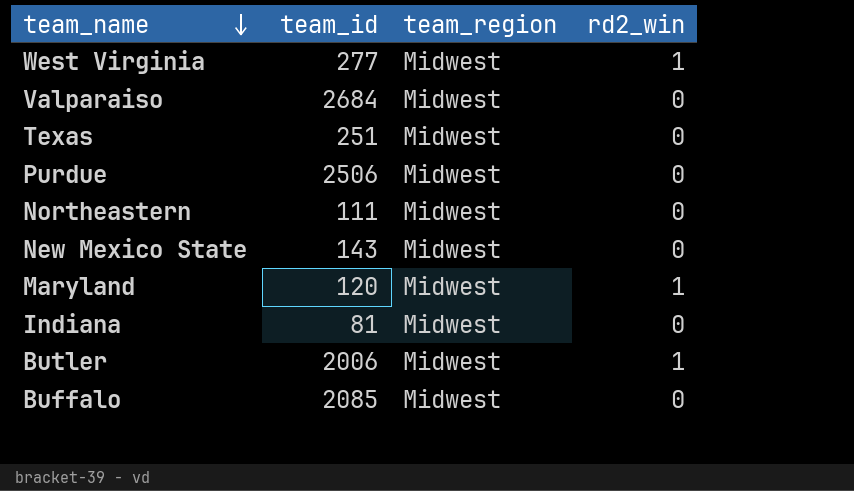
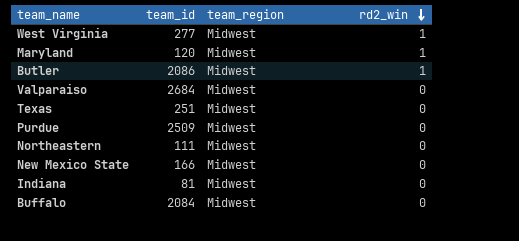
row order: team_name descending -> rd2_win descending
Butler | team_id: 2006 -> 2086
Purdue | team_id: 2506 -> 2509
New Mexico State | team_id: 143 -> 166
Buffalo | team_id: 2085 -> 2084

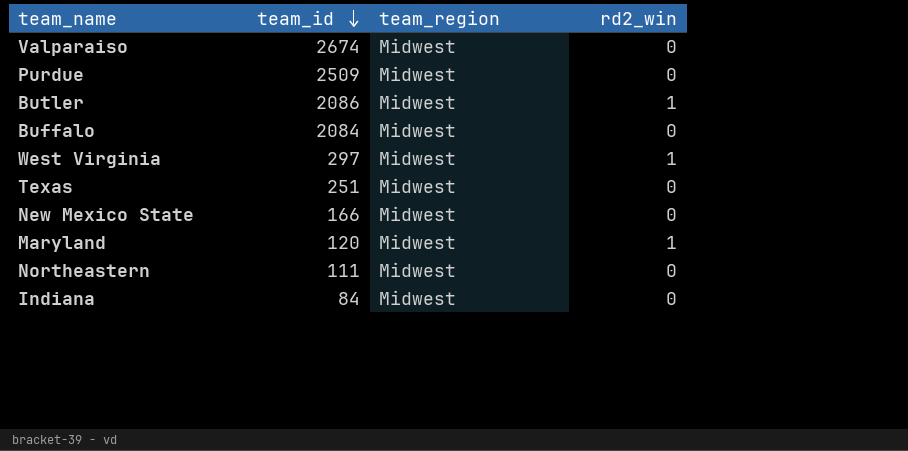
row order: rd2_win descending -> team_id descending
Valparaiso | team_id: 2684 -> 2674
West Virginia | team_id: 277 -> 297
Indiana | team_id: 81 -> 84

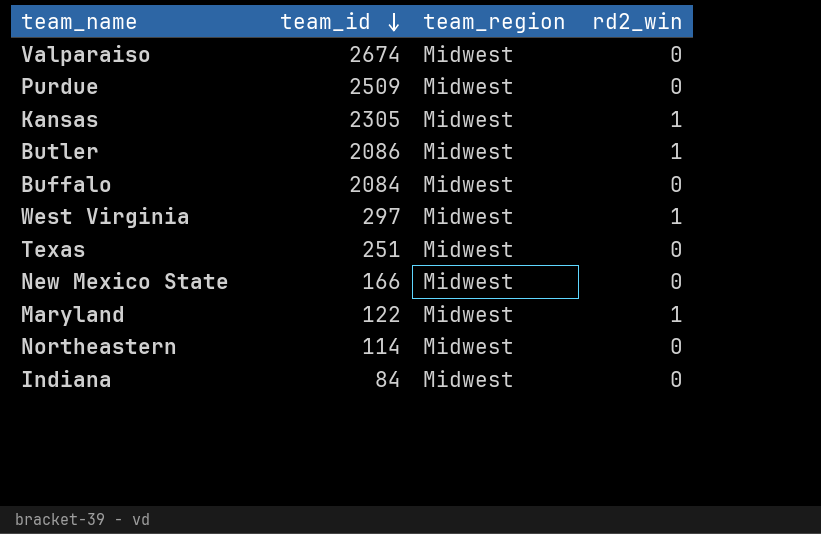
row Kansas: none -> 2305 | Midwest | 1
Maryland | team_id: 120 -> 122
Northeastern | team_id: 111 -> 114

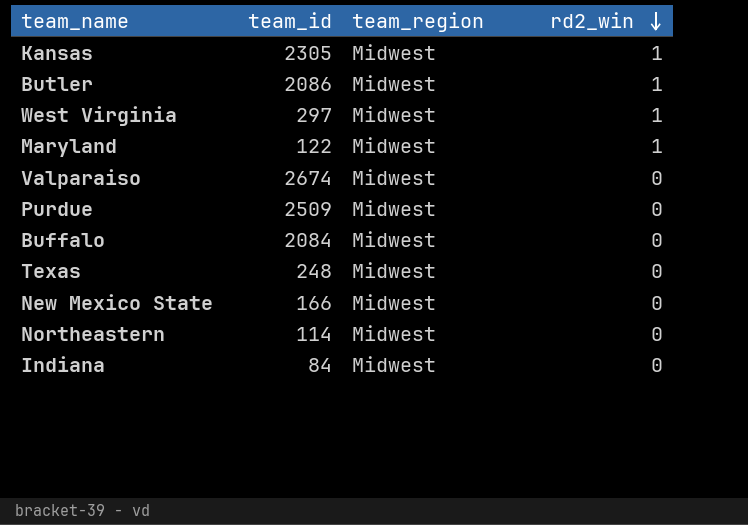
row order: team_id descending -> rd2_win descending
Texas | team_id: 251 -> 248

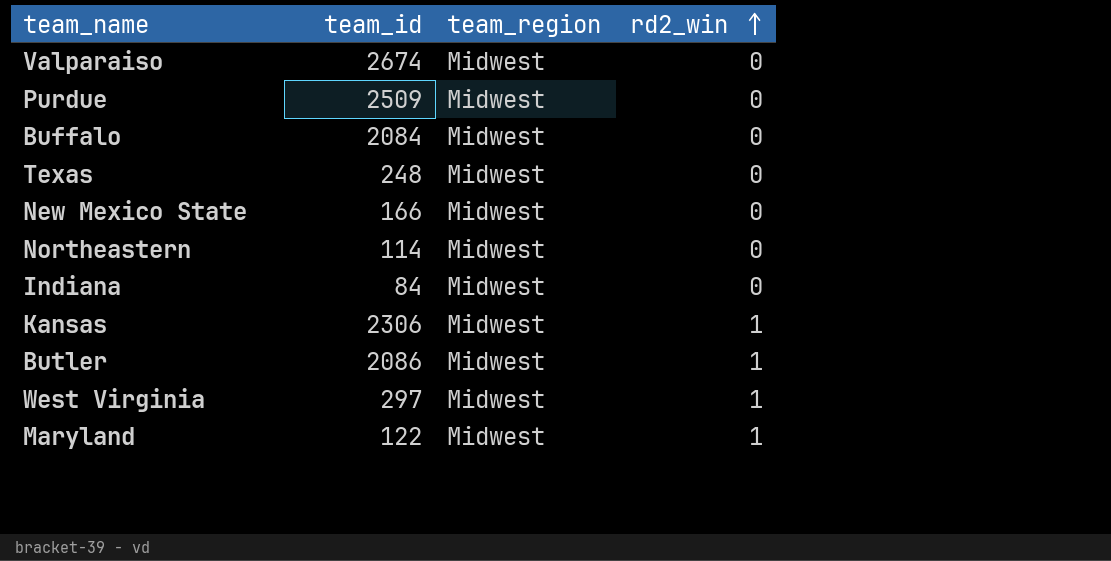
row order: rd2_win descending -> rd2_win ascending
Kansas | team_id: 2305 -> 2306

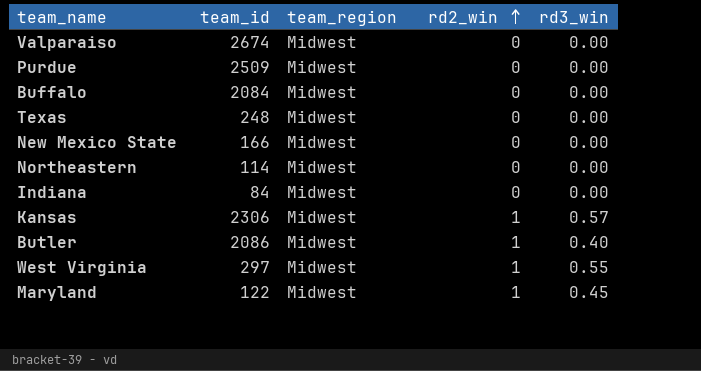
column rd3_win | position: none -> 5

